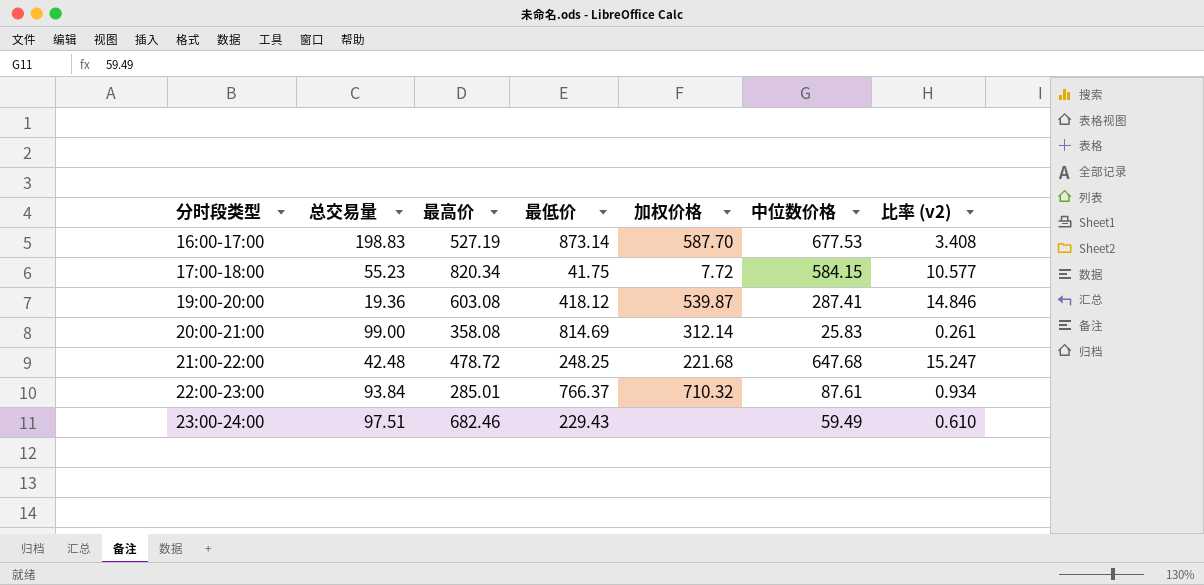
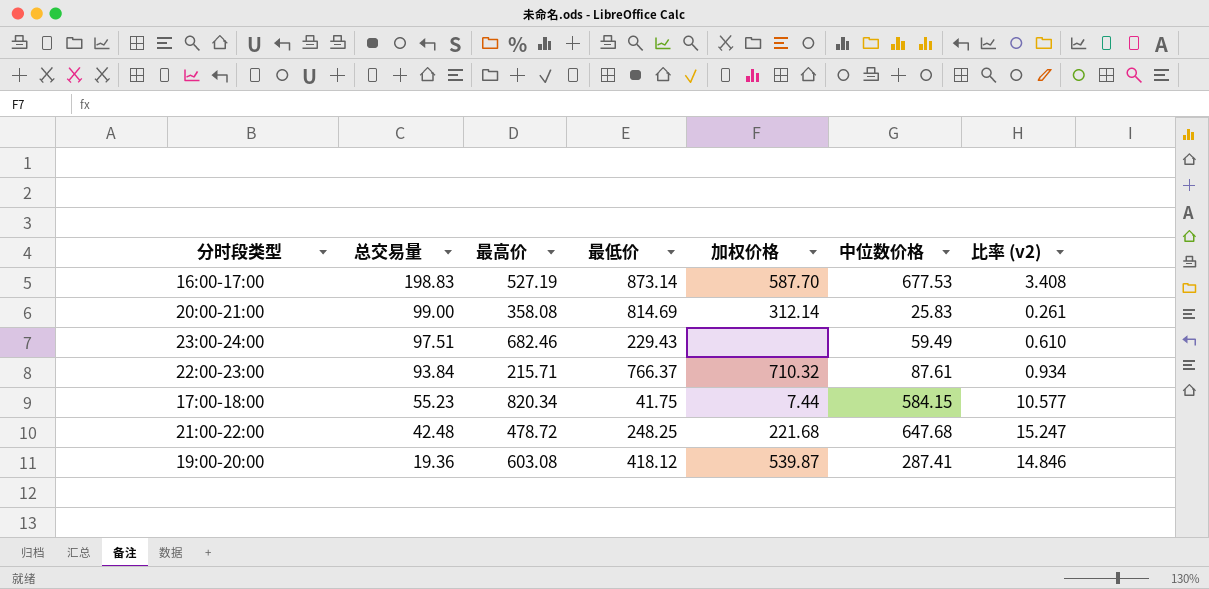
row order: 分时段类型 ascending -> 总交易量 descending
22:00-23:00 | 最高价: 285.01 -> 215.71
17:00-18:00 | 加权价格: 7.72 -> 7.44

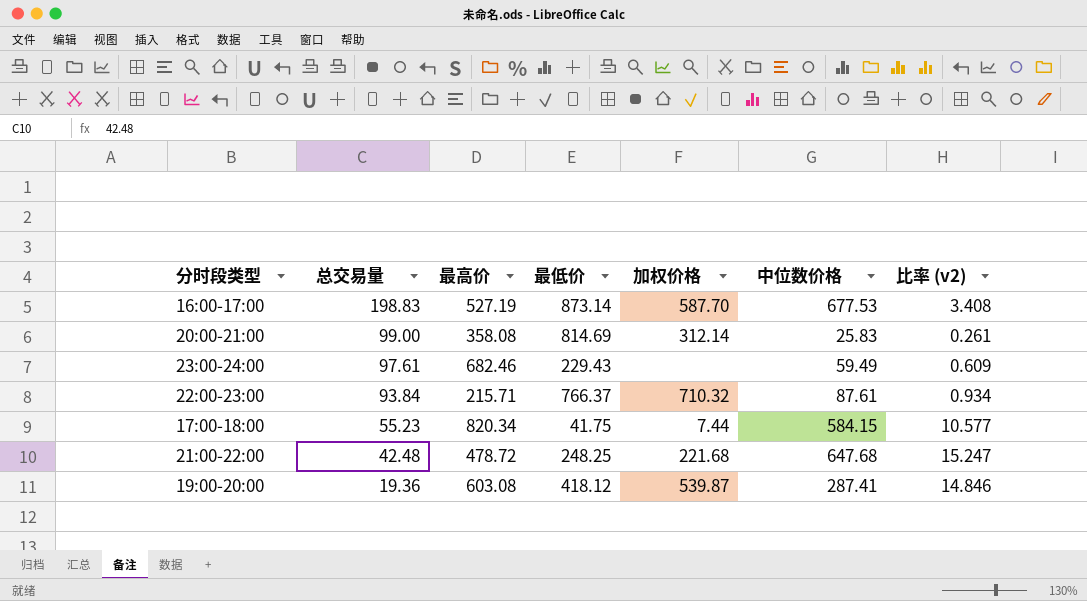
23:00-24:00 | 总交易量: 97.51 -> 97.61
23:00-24:00 | 比率 (v2): 0.610 -> 0.609

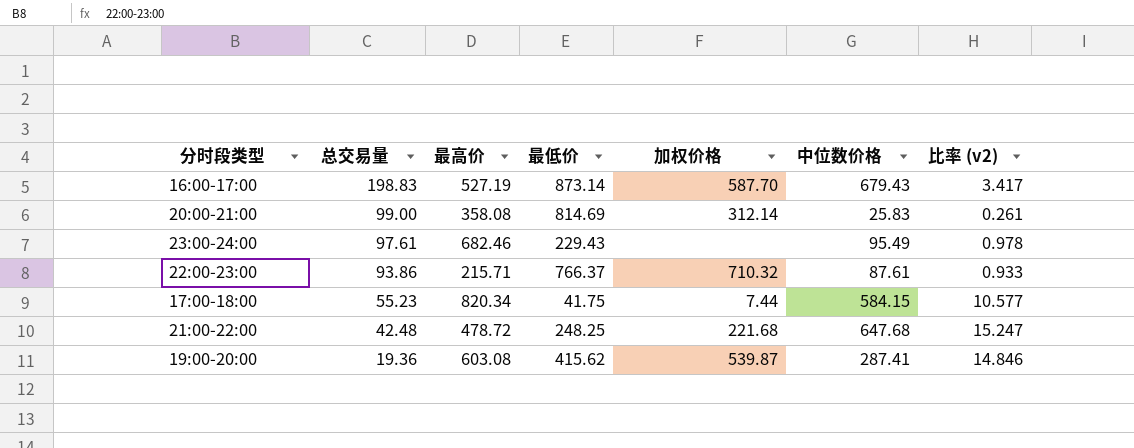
16:00-17:00 | 中位数价格: 677.53 -> 679.43
16:00-17:00 | 比率 (v2): 3.408 -> 3.417
23:00-24:00 | 中位数价格: 59.49 -> 95.49
23:00-24:00 | 比率 (v2): 0.609 -> 0.978
22:00-23:00 | 总交易量: 93.84 -> 93.86
22:00-23:00 | 比率 (v2): 0.934 -> 0.933
19:00-20:00 | 最低价: 418.12 -> 415.62

